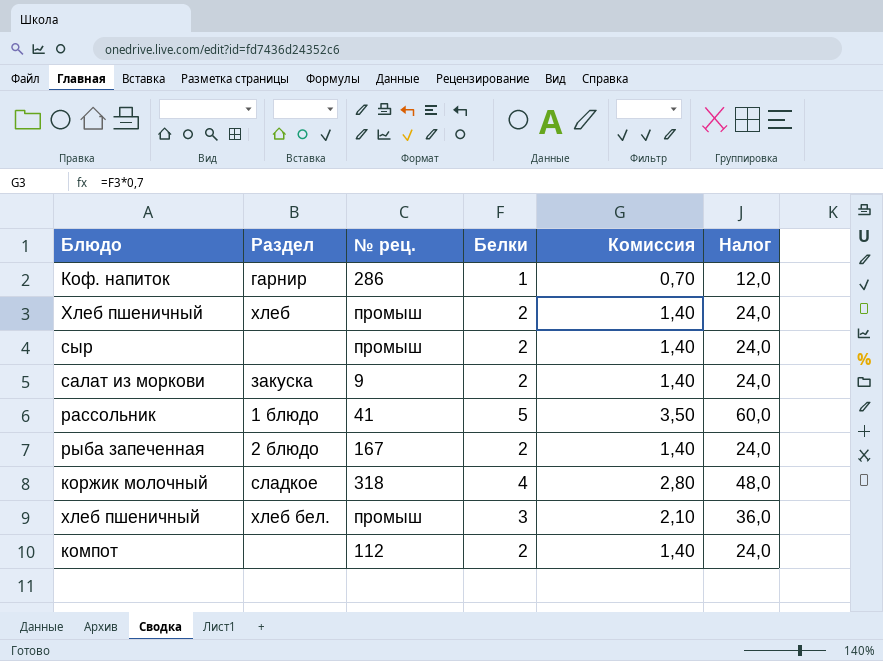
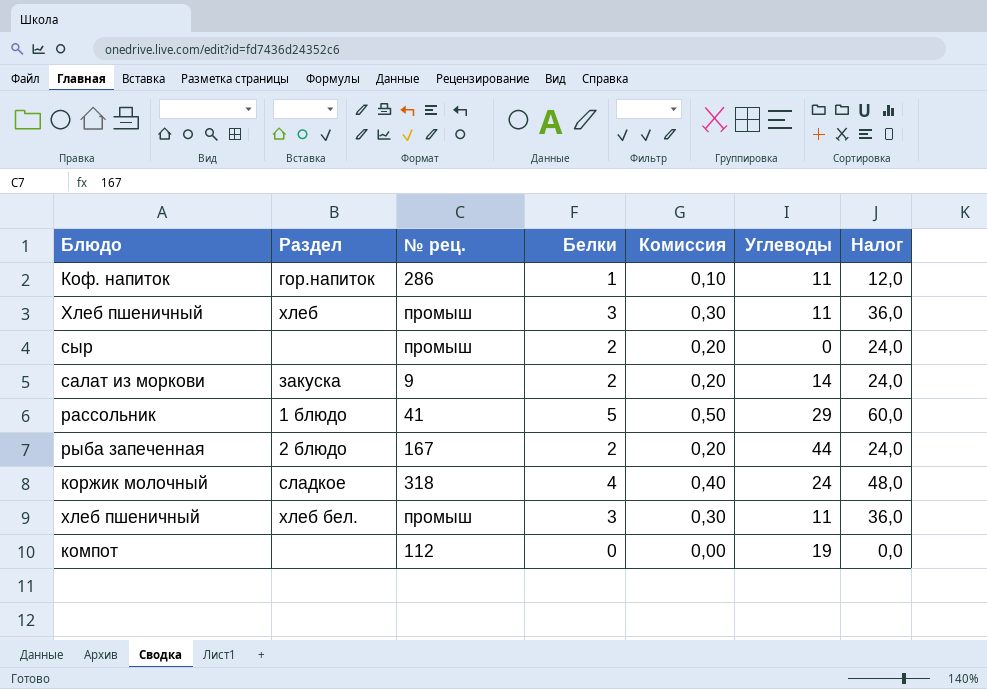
column Комиссия | formula: [Белки] * 0,7 -> [Белки] * 0,1
column Углеводы | position: none -> 6
Коф. напиток | Раздел: гарнир -> гор.напиток
Хлеб пшеничный | Белки: 2 -> 3
Хлеб пшеничный | Налог: 24,0 -> 36,0
компот | Белки: 2 -> 0
компот | Налог: 24,0 -> 0,0

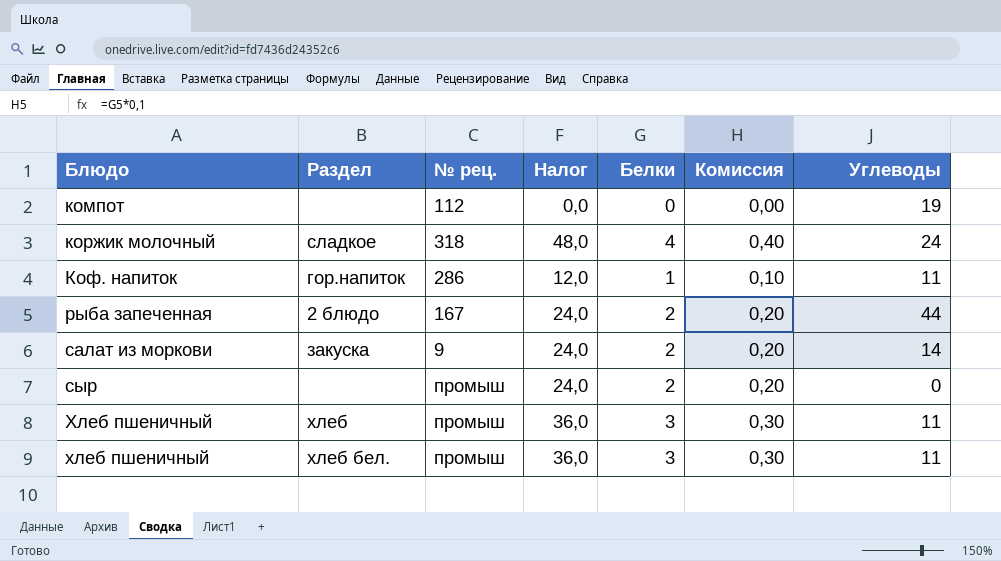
row order: none -> Блюдо ascending
column Налог | position: 7 -> 4
row рассольник: 1 блюдо | 41 | 5 | 0,50 | 29 | 60,0 -> none

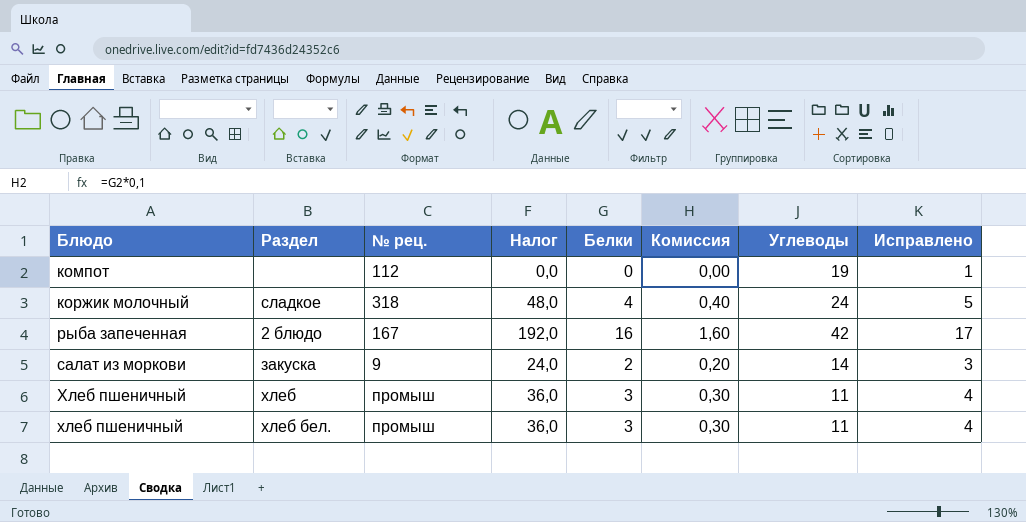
column Исправлено | formula: none -> [Белки] + 1
row Коф. напиток: гор.напиток | 286 | 12,0 | 1 | 0,10 | 11 -> none
row сыр: none | промыш | 24,0 | 2 | 0,20 | 0 -> none
рыба запеченная | Налог: 24,0 -> 192,0
рыба запеченная | Белки: 2 -> 16
рыба запеченная | Комиссия: 0,20 -> 1,60
рыба запеченная | Углеводы: 44 -> 42

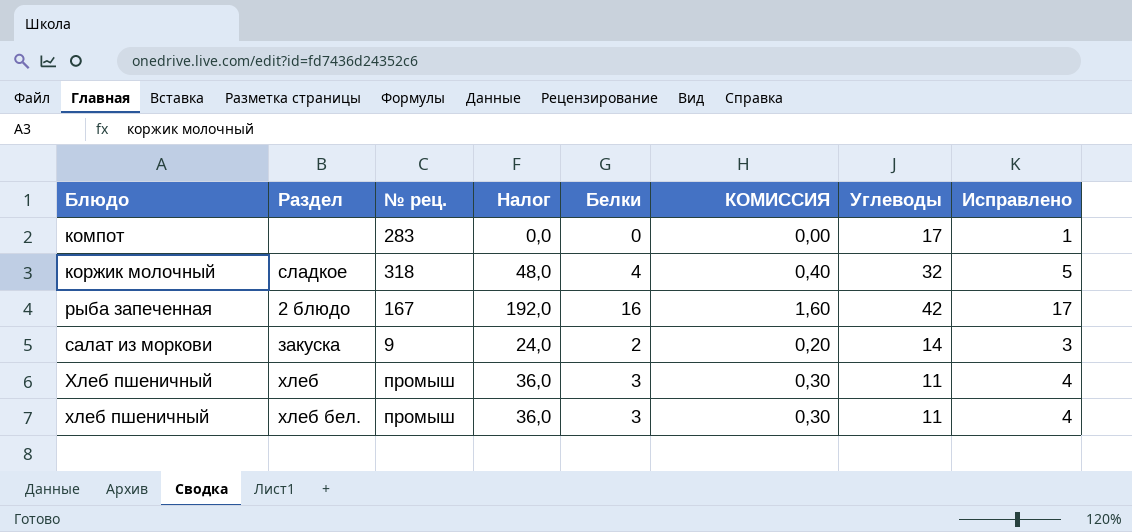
column name: Комиссия -> КОМИССИЯ
компот | № рец.: 112 -> 283
компот | Углеводы: 19 -> 17
коржик молочный | Углеводы: 24 -> 32

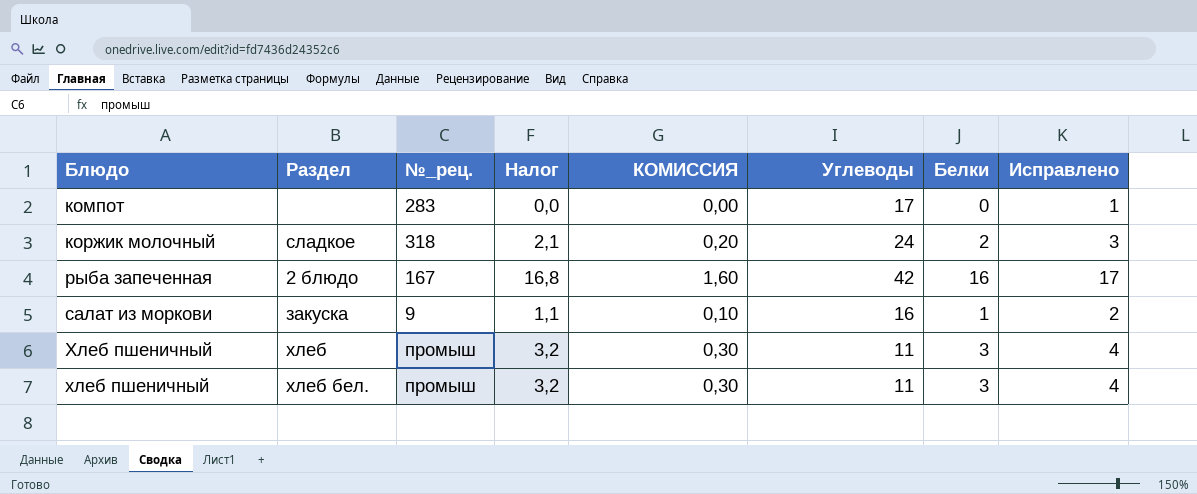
column name: № рец. -> №_рец.
column Налог | formula: [Белки] * 12 -> [Белки] * 1,05
column Белки | position: 5 -> 7
коржик молочный | КОМИССИЯ: 0,40 -> 0,20
коржик молочный | Углеводы: 32 -> 24
коржик молочный | Белки: 4 -> 2
коржик молочный | Исправлено: 5 -> 3
салат из моркови | КОМИССИЯ: 0,20 -> 0,10
салат из моркови | Углеводы: 14 -> 16
салат из моркови | Белки: 2 -> 1
салат из моркови | Исправлено: 3 -> 2

